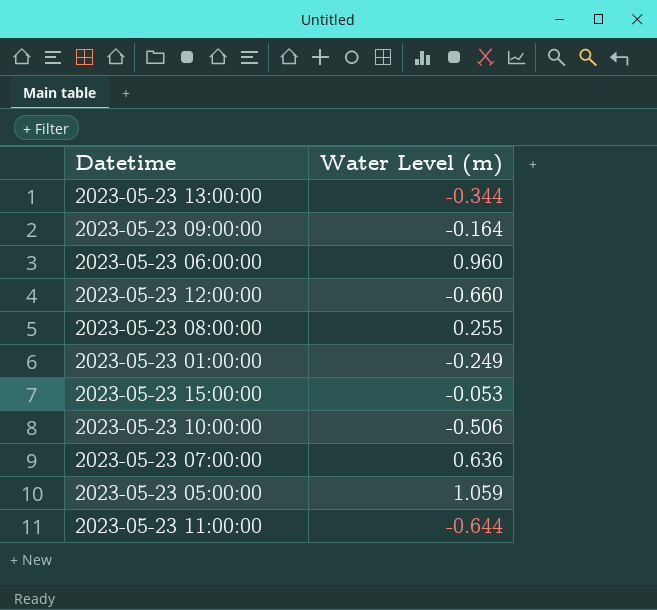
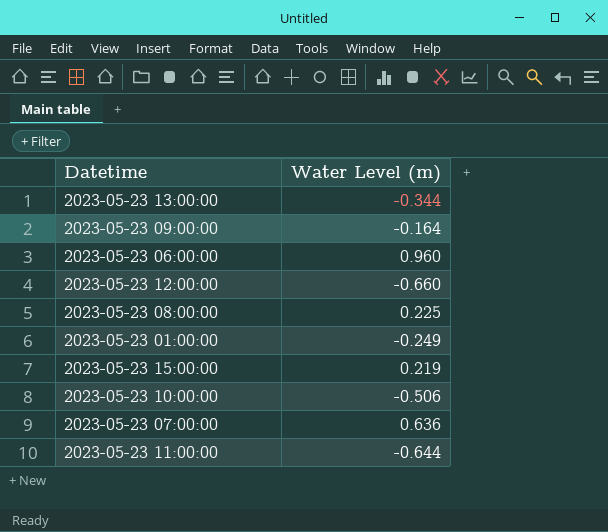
row 2023-05-23 05:00:00: 1.059 -> none
2023-05-23 08:00:00 | Water Level (m): 0.255 -> 0.225
2023-05-23 15:00:00 | Water Level (m): -0.053 -> 0.219

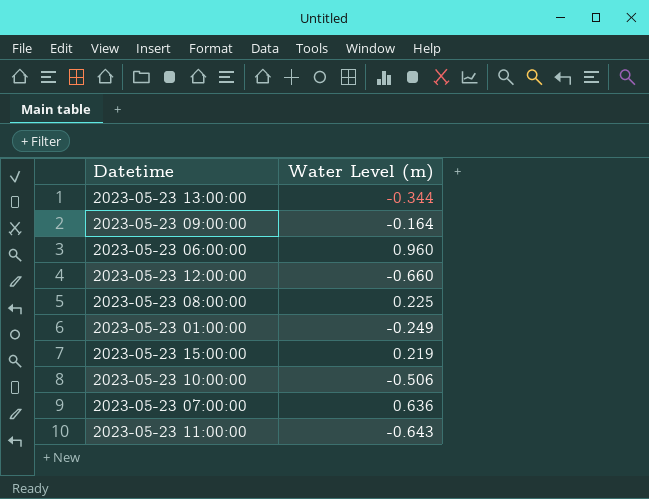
2023-05-23 11:00:00 | Water Level (m): -0.644 -> -0.643

